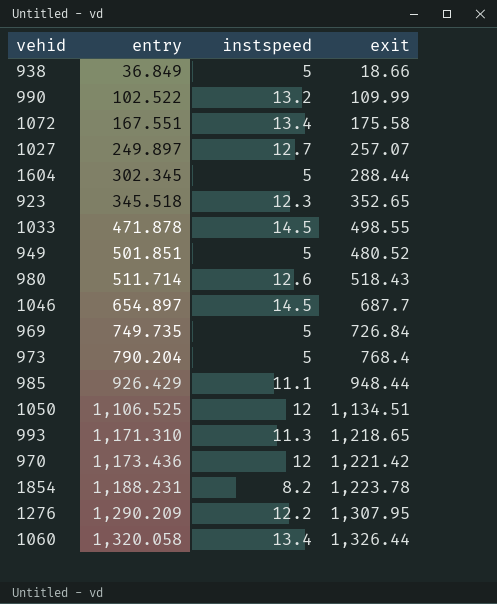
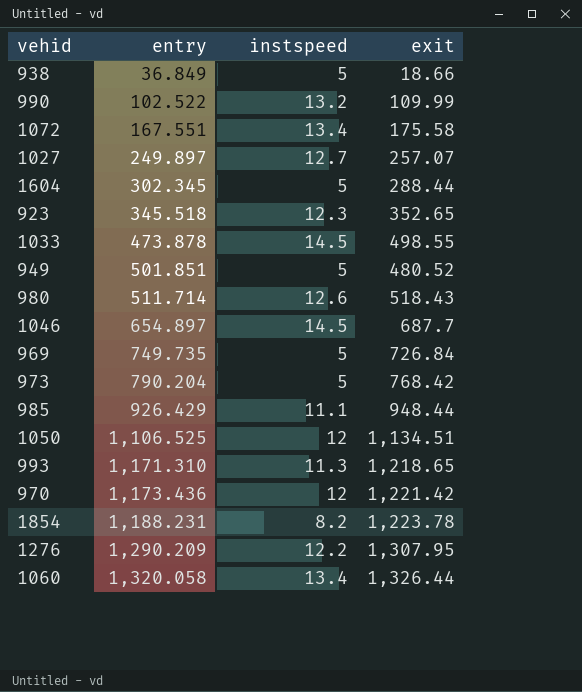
1033 | entry: 471.878 -> 473.878
973 | exit: 768.4 -> 768.42

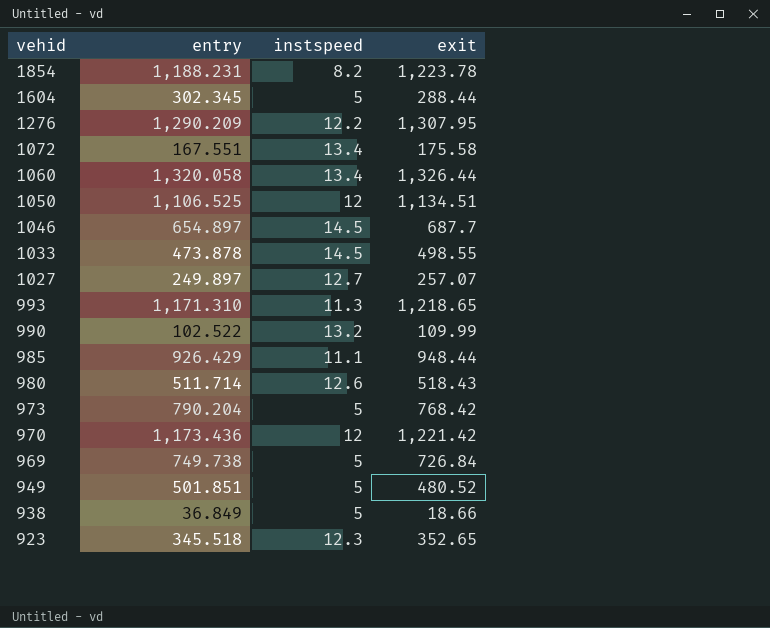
row order: entry ascending -> vehid descending
969 | entry: 749.735 -> 749.738

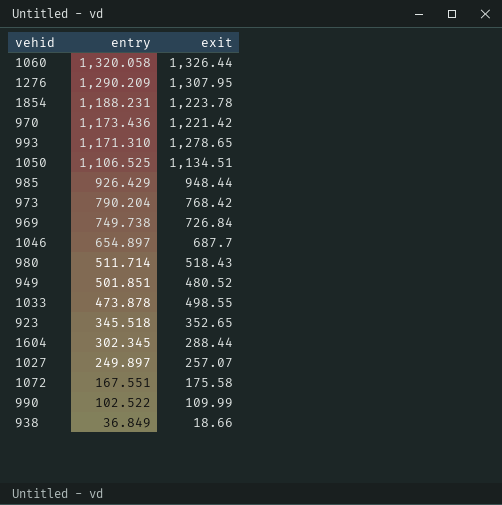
row order: vehid descending -> entry descending
column instspeed | position: 3 -> none
993 | exit: 1,218.65 -> 1,278.65

